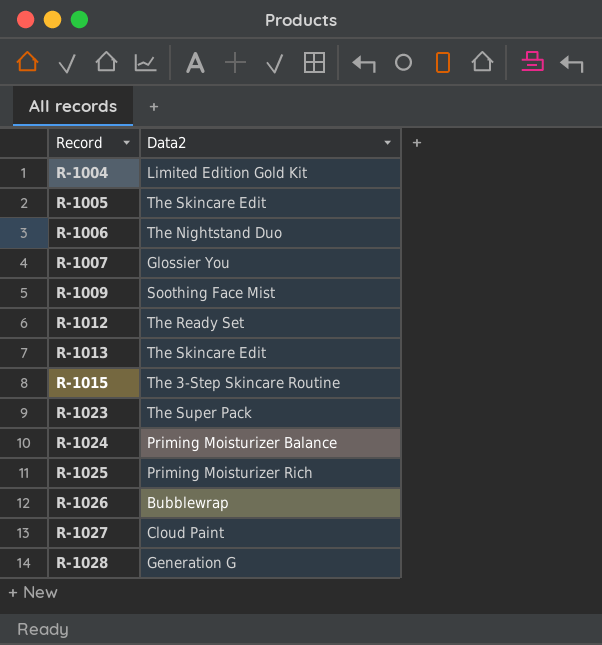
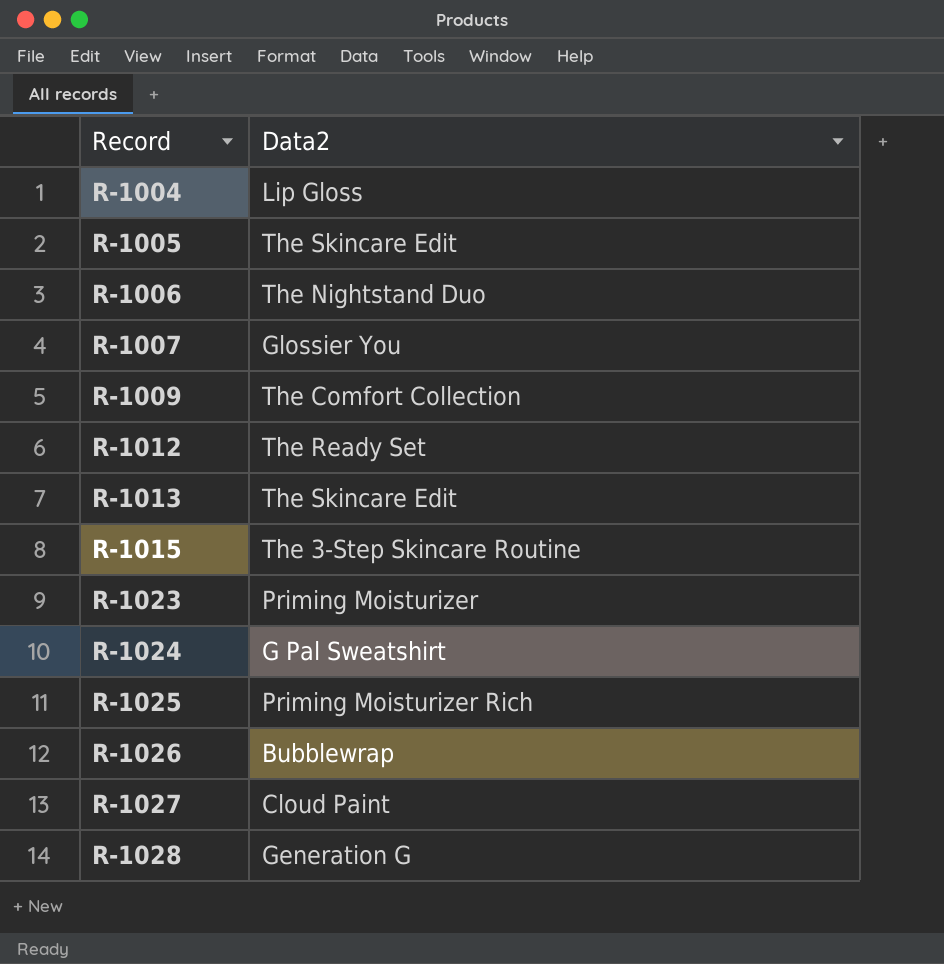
R-1004 | Data2: Limited Edition Gold Kit -> Lip Gloss
R-1009 | Data2: Soothing Face Mist -> The Comfort Collection
R-1023 | Data2: The Super Pack -> Priming Moisturizer
R-1024 | Data2: Priming Moisturizer Balance -> G Pal Sweatshirt

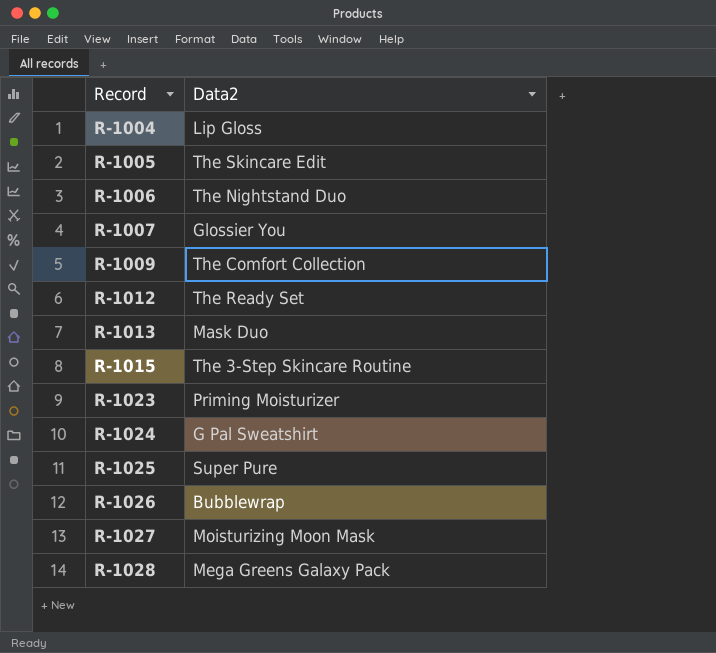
R-1013 | Data2: The Skincare Edit -> Mask Duo
R-1025 | Data2: Priming Moisturizer Rich -> Super Pure
R-1027 | Data2: Cloud Paint -> Moisturizing Moon Mask
R-1028 | Data2: Generation G -> Mega Greens Galaxy Pack

